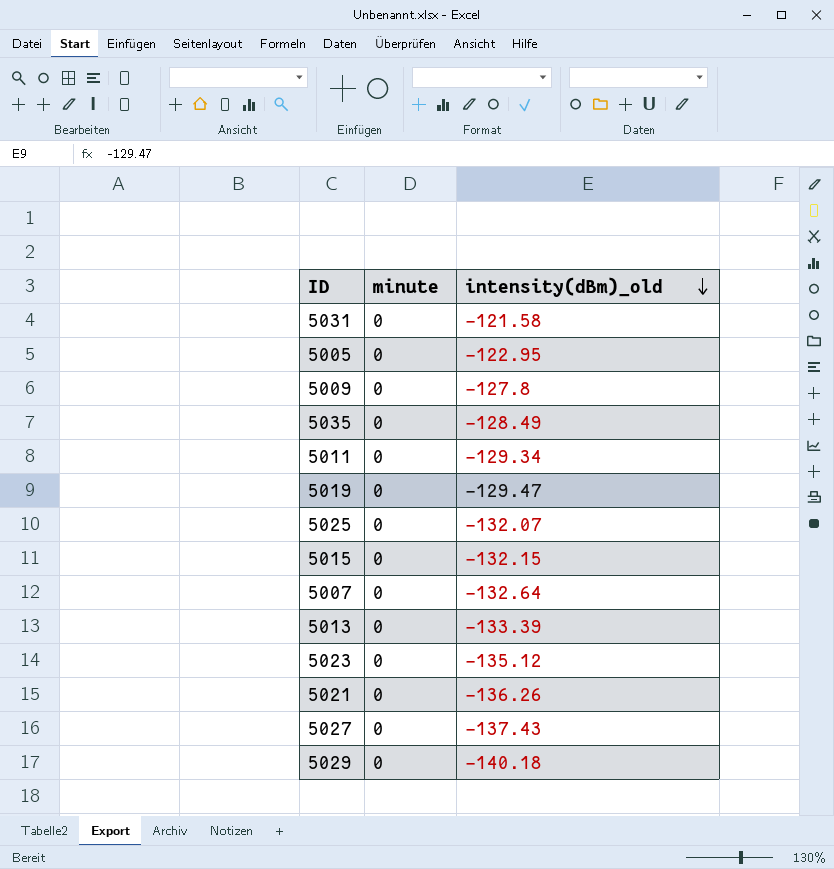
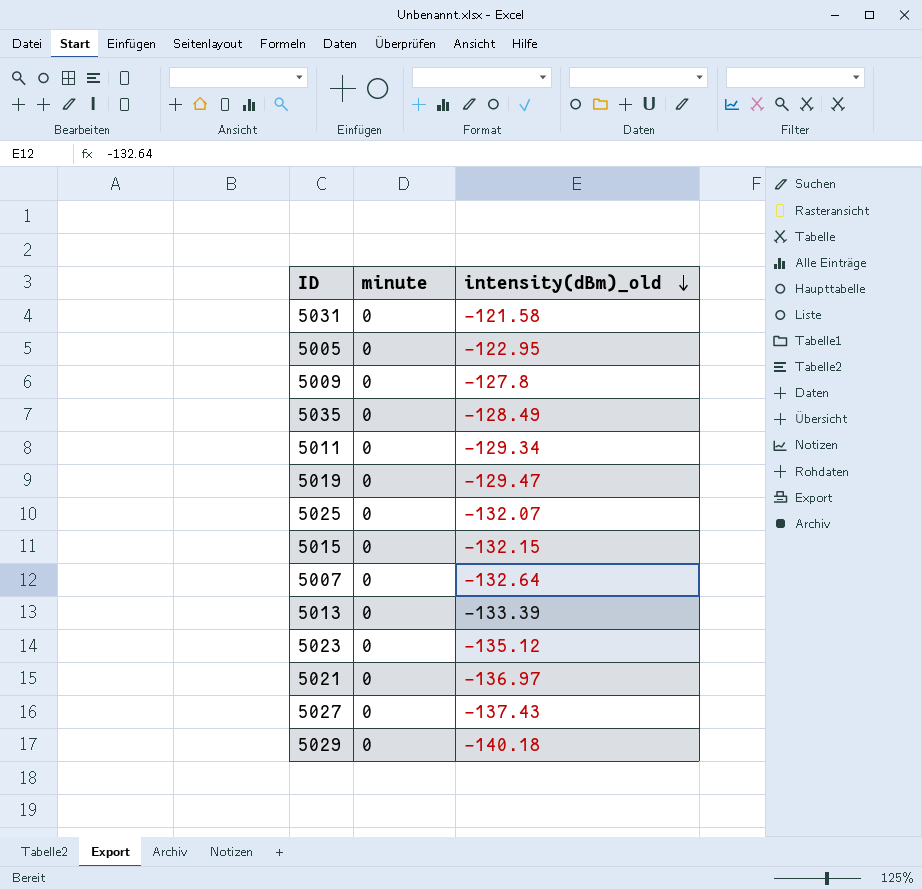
5021 | intensity(dBm)_old: -136.26 -> -136.97

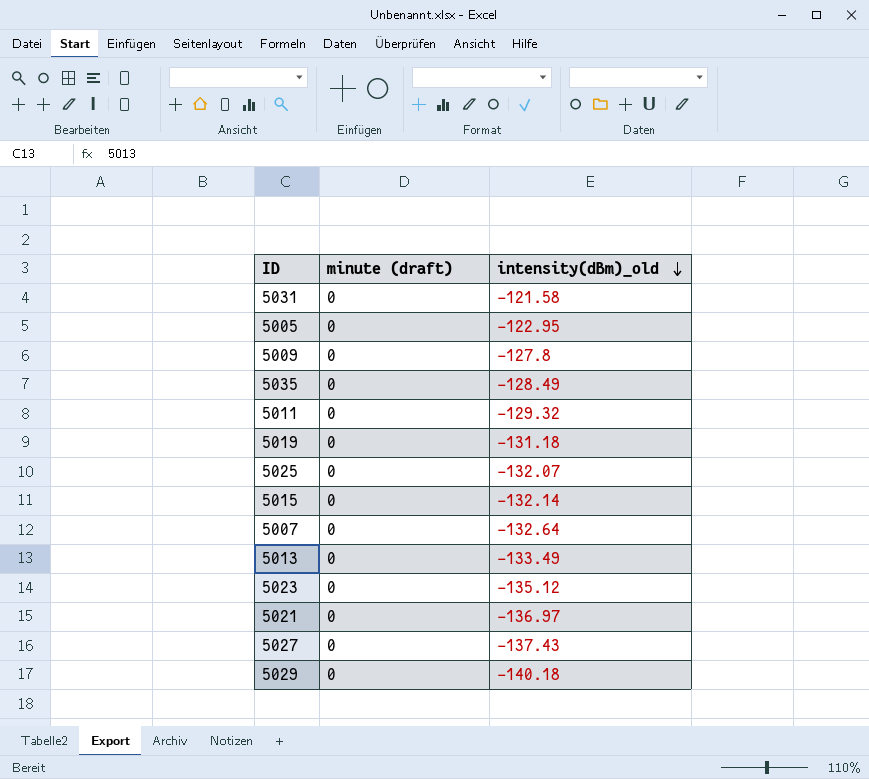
column name: minute -> minute (draft)
5011 | intensity(dBm)_old: -129.34 -> -129.32
5019 | intensity(dBm)_old: -129.47 -> -131.18
5015 | intensity(dBm)_old: -132.15 -> -132.14
5013 | intensity(dBm)_old: -133.39 -> -133.49

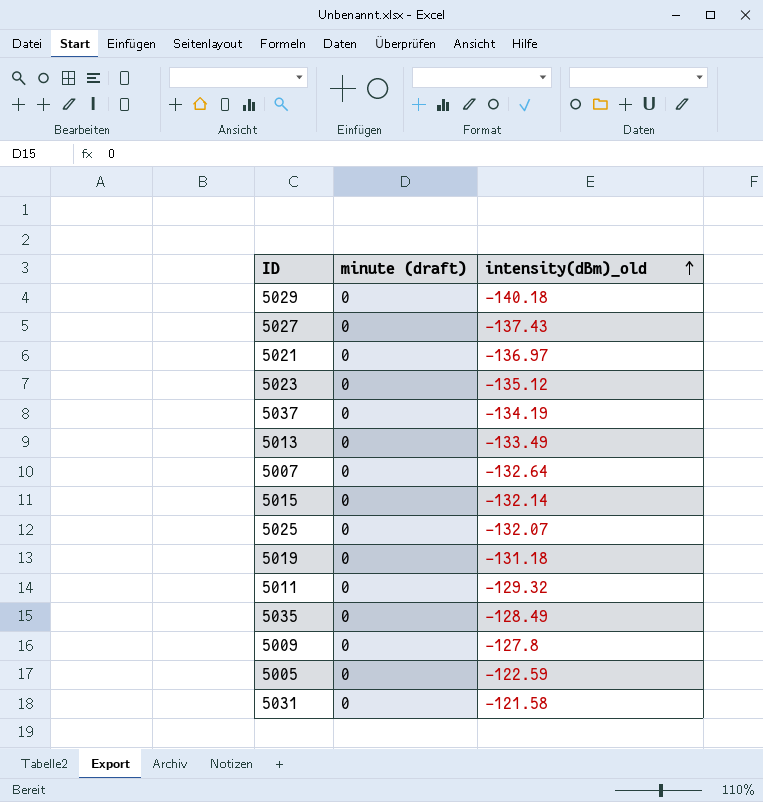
row order: intensity(dBm)_old descending -> intensity(dBm)_old ascending
row 5037: none -> 0 | -134.19
5005 | intensity(dBm)_old: -122.95 -> -122.59

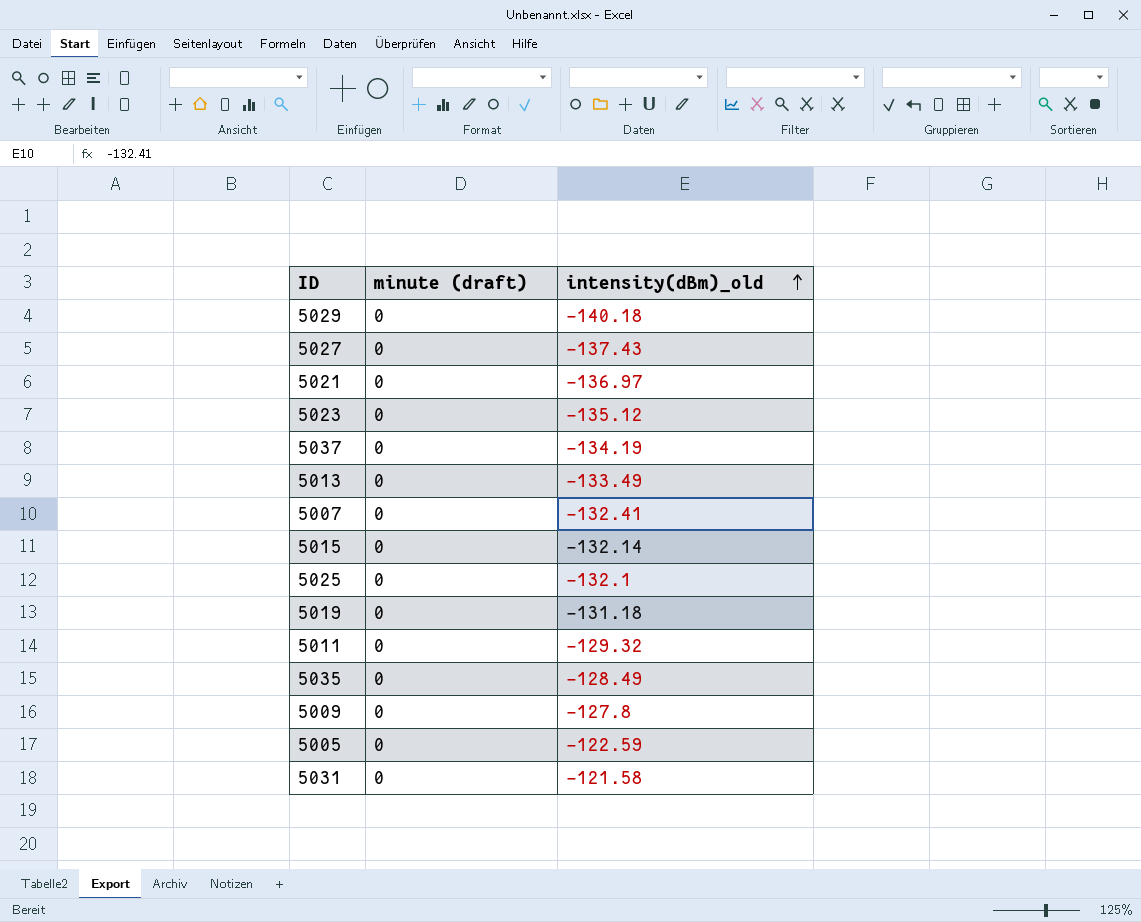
5007 | intensity(dBm)_old: -132.64 -> -132.41
5025 | intensity(dBm)_old: -132.07 -> -132.1

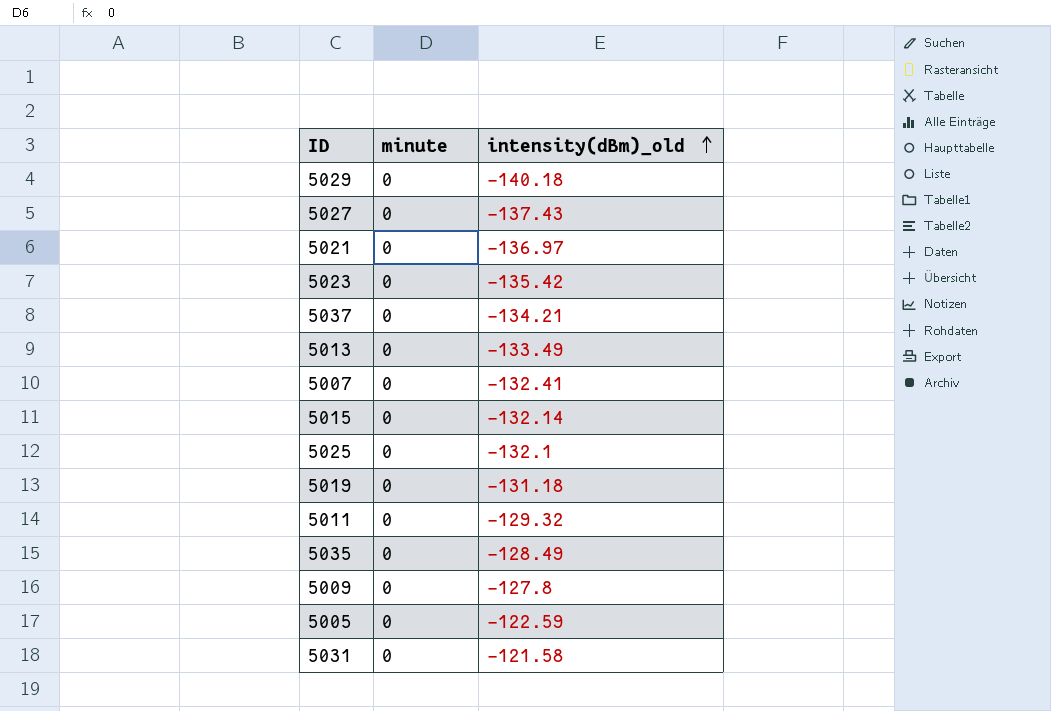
column name: minute (draft) -> minute
5023 | intensity(dBm)_old: -135.12 -> -135.42
5037 | intensity(dBm)_old: -134.19 -> -134.21

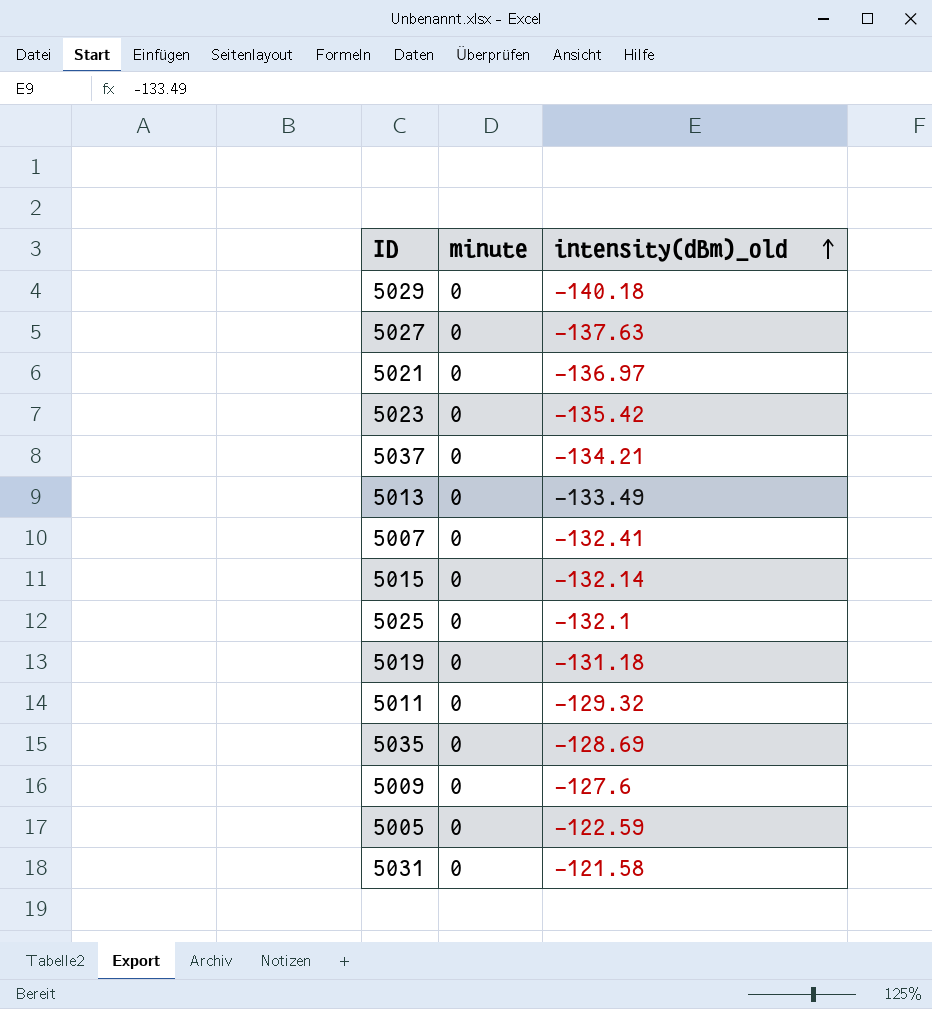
5027 | intensity(dBm)_old: -137.43 -> -137.63
5035 | intensity(dBm)_old: -128.49 -> -128.69
5009 | intensity(dBm)_old: -127.8 -> -127.6

